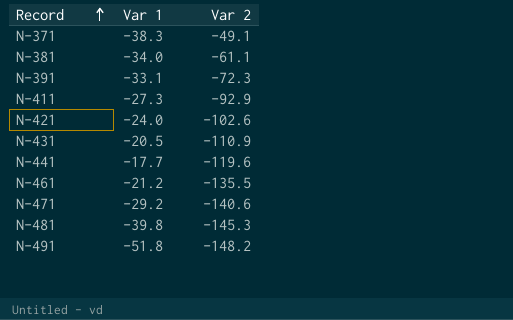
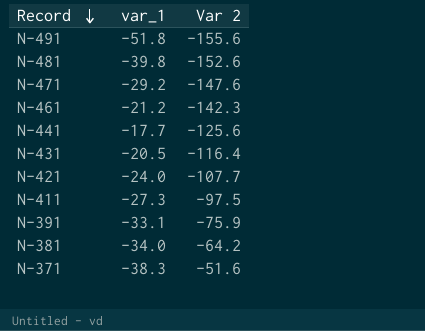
row order: Record ascending -> Record descending
column name: Var 1 -> var_1
N-491 | Var 2: -148.2 -> -155.6
N-481 | Var 2: -145.3 -> -152.6
N-471 | Var 2: -140.6 -> -147.6
N-461 | Var 2: -135.5 -> -142.3
N-441 | Var 2: -119.6 -> -125.6
N-431 | Var 2: -110.9 -> -116.4
N-421 | Var 2: -102.6 -> -107.7
N-411 | Var 2: -92.9 -> -97.5
N-391 | Var 2: -72.3 -> -75.9
N-381 | Var 2: -61.1 -> -64.2
N-371 | Var 2: -49.1 -> -51.6

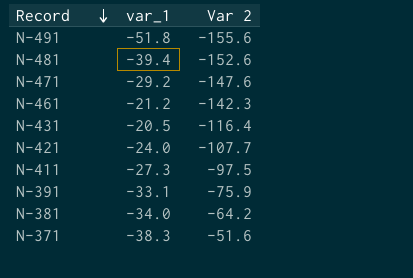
row N-441: -17.7 | -125.6 -> none
N-481 | var_1: -39.8 -> -39.4

